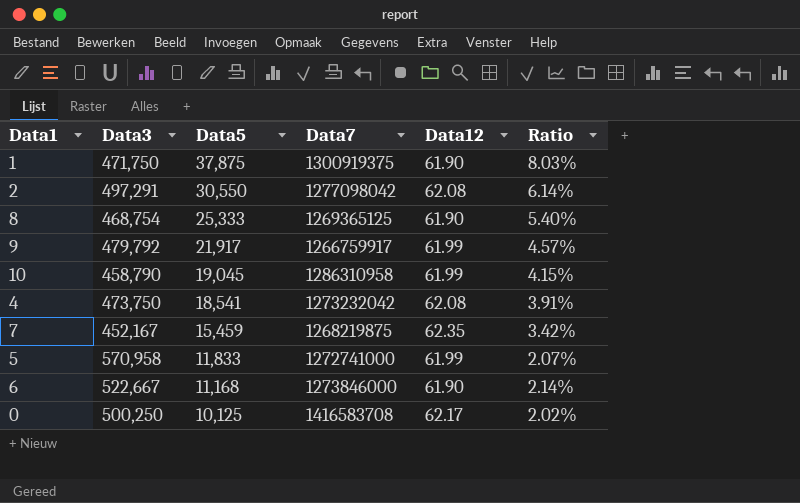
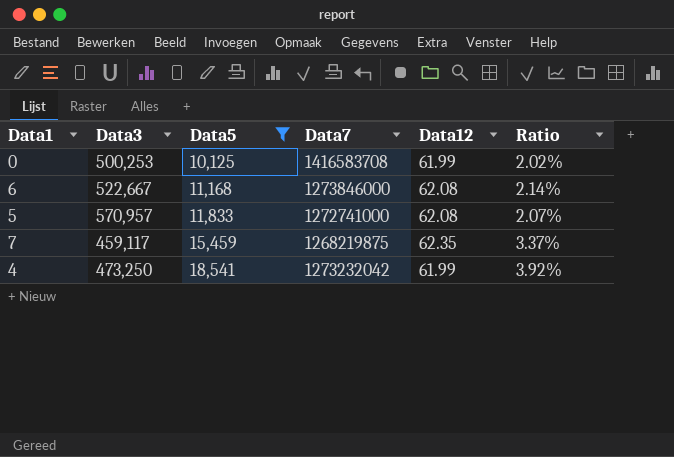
filter: none -> Data5 <= 18,541
row order: Data5 descending -> Data5 ascending
0 | Data3: 500,250 -> 500,253
0 | Data12: 62.17 -> 61.99
6 | Data12: 61.90 -> 62.08
5 | Data3: 570,958 -> 570,957
5 | Data12: 61.99 -> 62.08
7 | Data3: 452,167 -> 459,117
7 | Ratio: 3.42% -> 3.37%
4 | Data3: 473,750 -> 473,250
4 | Data12: 62.08 -> 61.99
4 | Ratio: 3.91% -> 3.92%

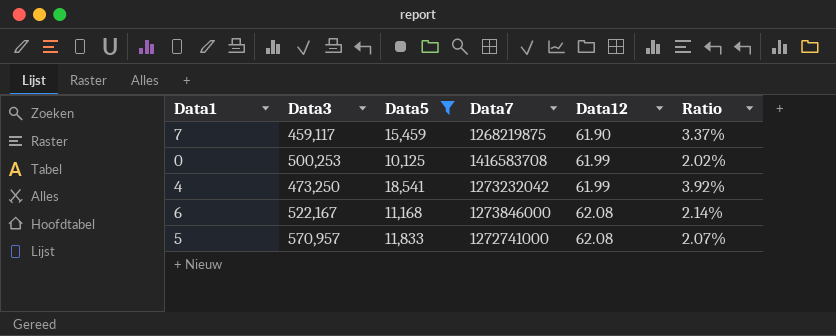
row order: Data5 ascending -> Data12 ascending
7 | Data12: 62.35 -> 61.90
6 | Data3: 522,667 -> 522,167

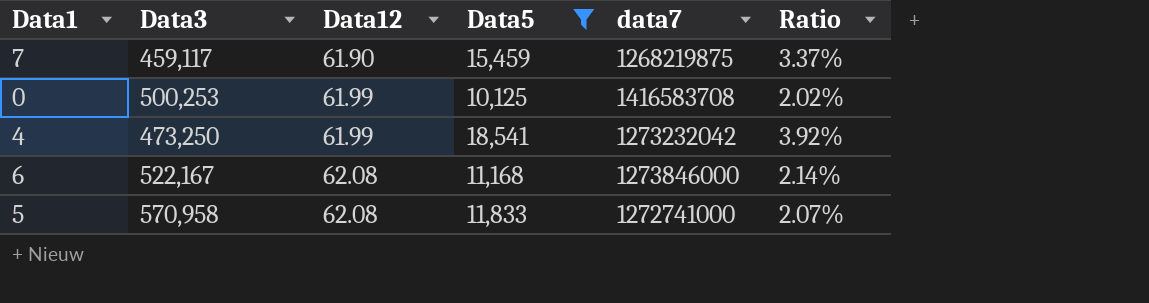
column Data12 | position: 5 -> 3
column name: Data7 -> data7
5 | Data3: 570,957 -> 570,958

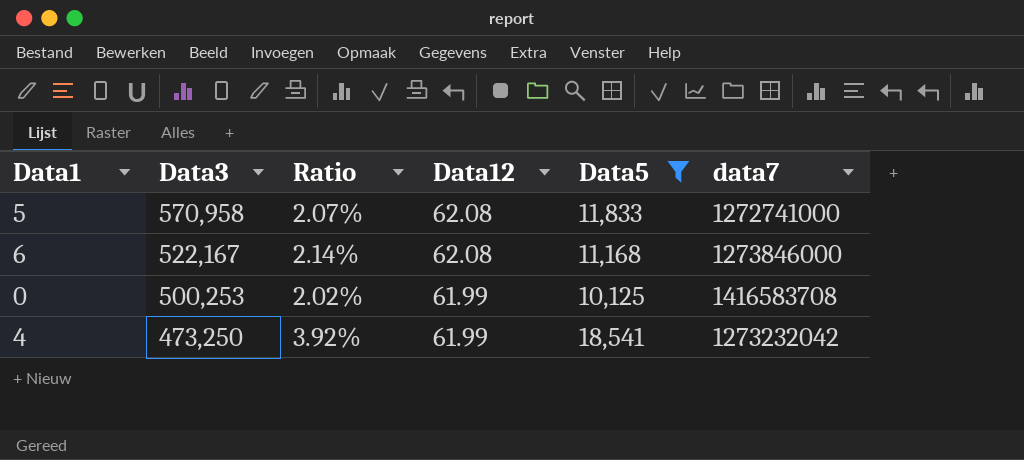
row order: Data12 ascending -> Data3 descending
column Ratio | position: 6 -> 3
row 7: 459,117 | 61.90 | 15,459 | 1268219875 | 3.37% -> none

